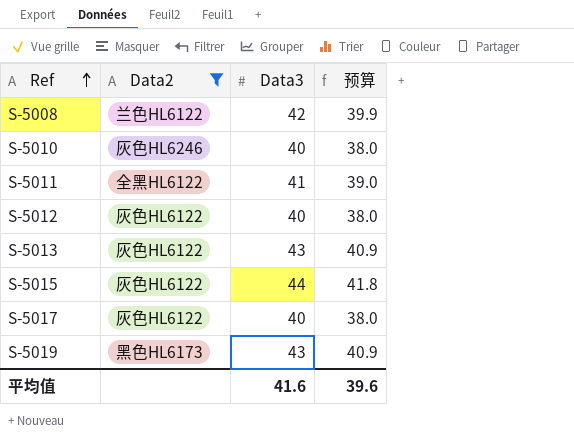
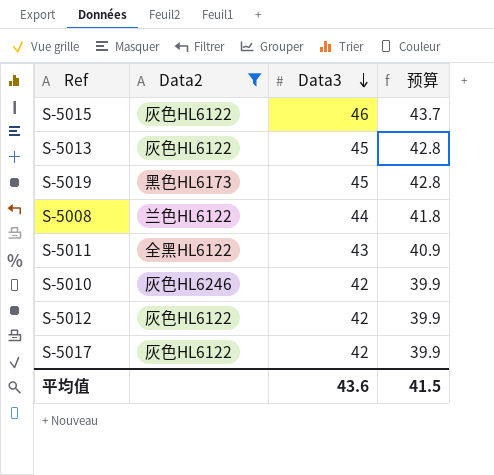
row order: Ref ascending -> Data3 descending
S-5015 | Data3: 44 -> 46
S-5015 | 预算: 41.8 -> 43.7
S-5013 | Data3: 43 -> 45
S-5013 | 预算: 40.9 -> 42.8
S-5019 | Data3: 43 -> 45
S-5019 | 预算: 40.9 -> 42.8
S-5008 | Data3: 42 -> 44
S-5008 | 预算: 39.9 -> 41.8
S-5011 | Data3: 41 -> 43
S-5011 | 预算: 39.0 -> 40.9
S-5010 | Data3: 40 -> 42
S-5010 | 预算: 38.0 -> 39.9
S-5012 | Data3: 40 -> 42
S-5012 | 预算: 38.0 -> 39.9
S-5017 | Data3: 40 -> 42
S-5017 | 预算: 38.0 -> 39.9
平均值 | Data3: 41.6 -> 43.6
平均值 | 预算: 39.6 -> 41.5

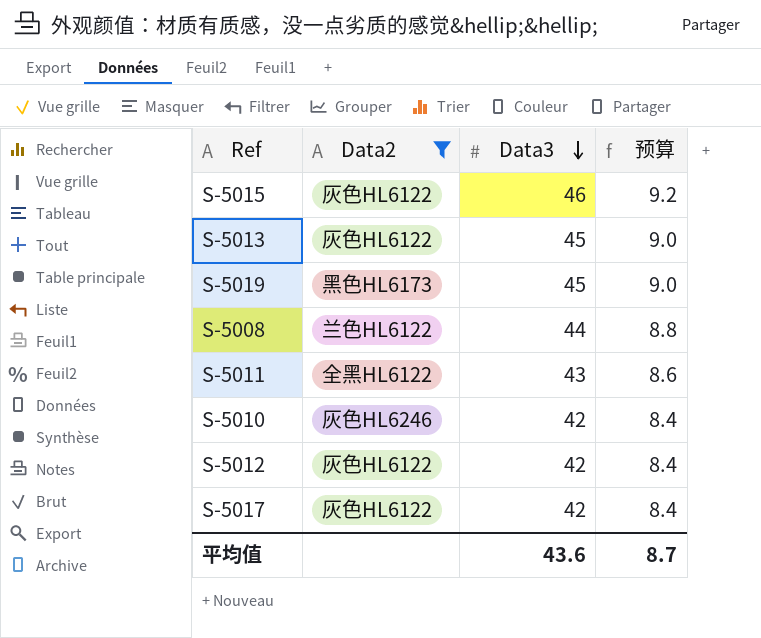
column 预算 | formula: [Data3] * 0.95 -> [Data3] * 0.2
平均值 | 预算: 41.5 -> 8.7

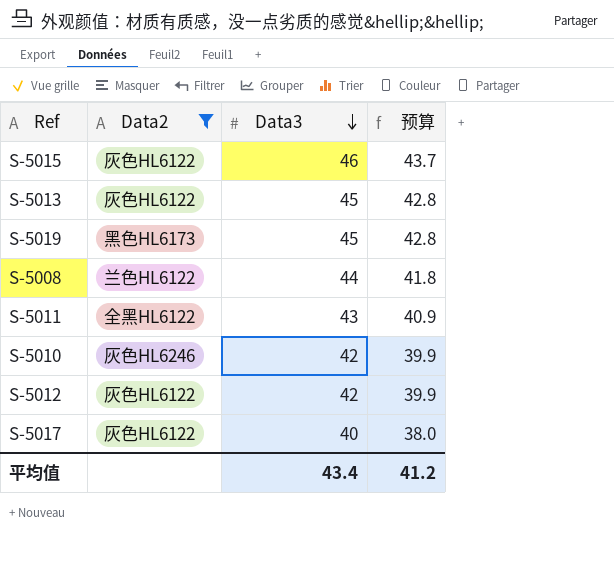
column 预算 | formula: [Data3] * 0.2 -> [Data3] * 0.95
S-5017 | Data3: 42 -> 40
平均值 | Data3: 43.6 -> 43.4
平均值 | 预算: 8.7 -> 41.2

